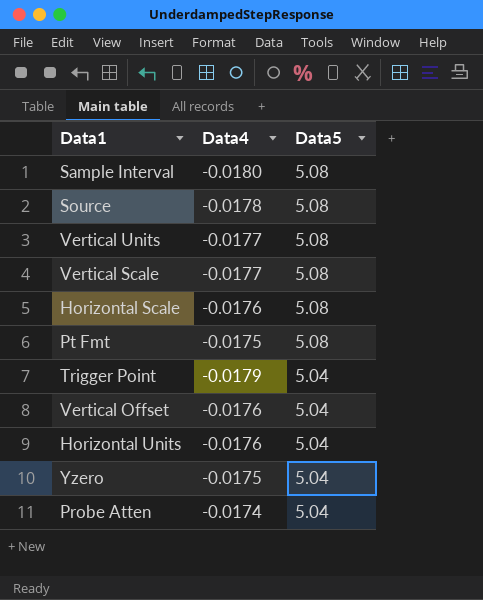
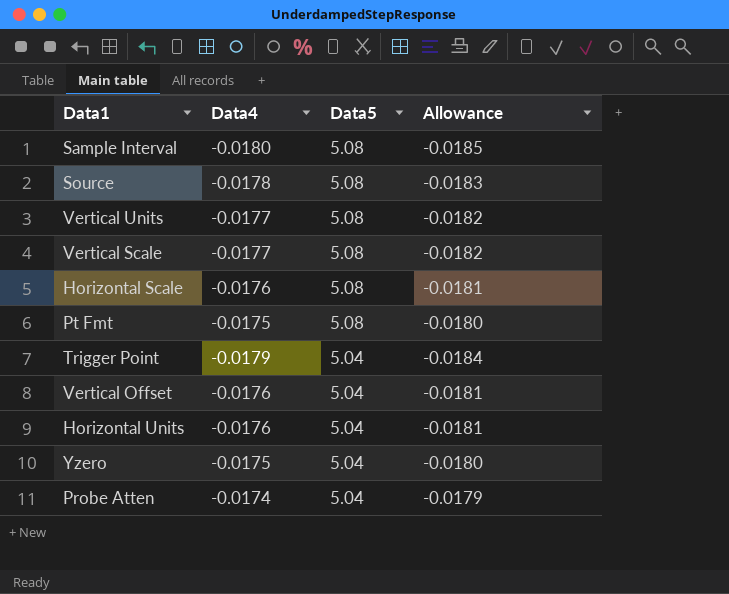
column Allowance | formula: none -> [Data4] * 1.03

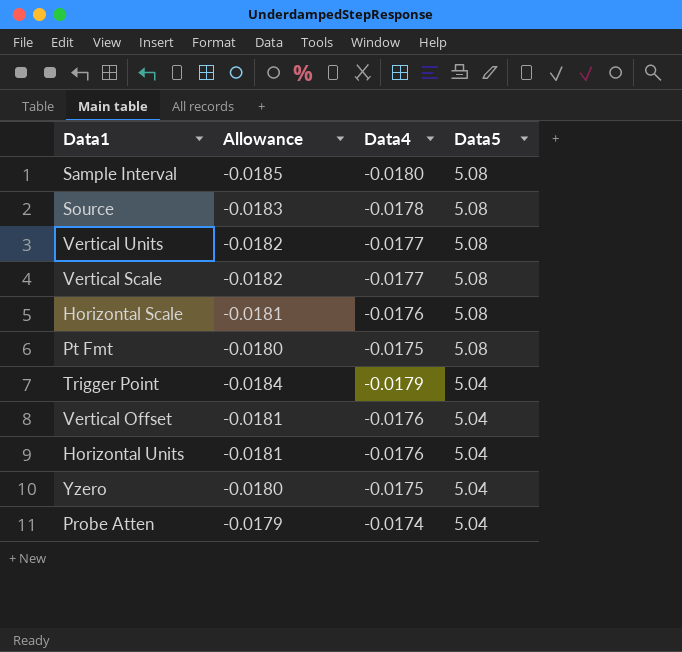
column Allowance | position: 4 -> 2

